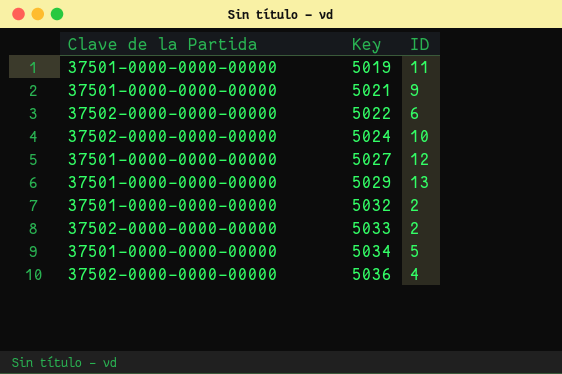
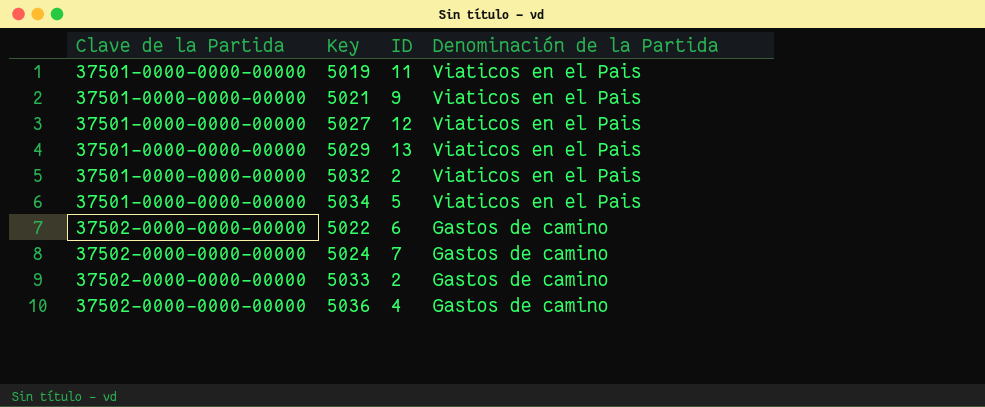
row order: Key ascending -> Clave de la Partida ascending
column Denominación de la Partida | position: none -> 4
5024 | ID: 10 -> 7

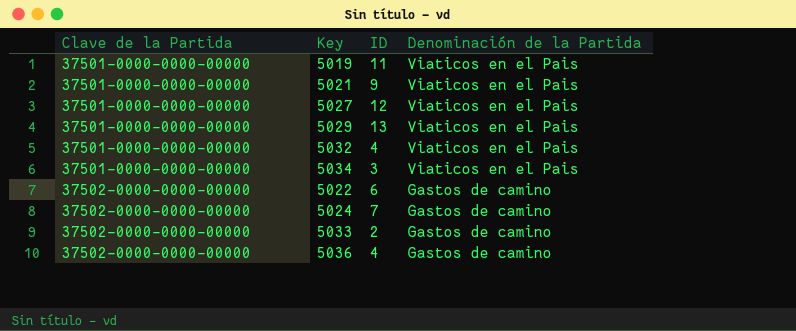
5032 | ID: 2 -> 4
5034 | ID: 5 -> 3

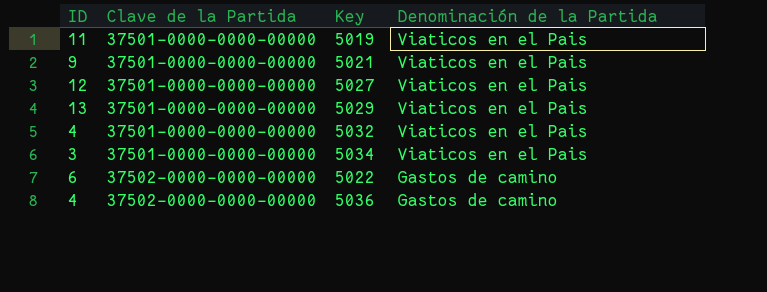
column ID | position: 3 -> 1
row 5024: 37502-0000-0000-00000 | 7 | Gastos de camino -> none
row 5033: 37502-0000-0000-00000 | 2 | Gastos de camino -> none

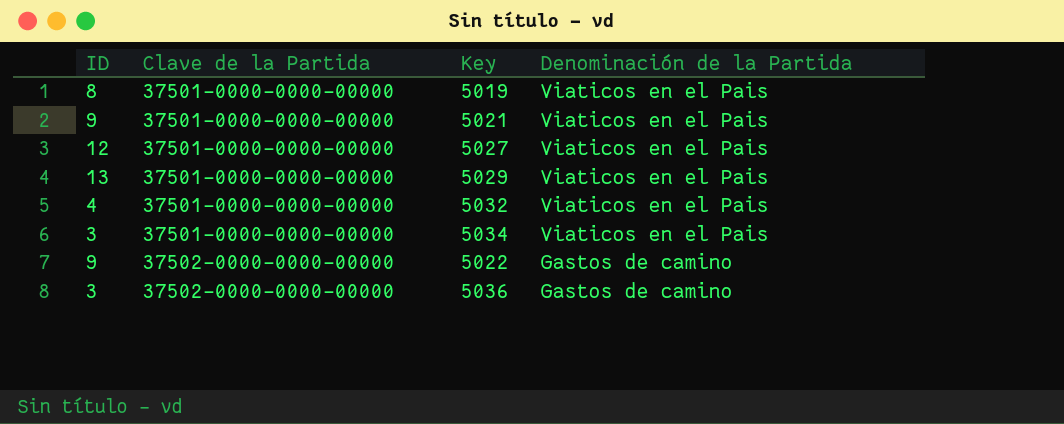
5019 | ID: 11 -> 8
5022 | ID: 6 -> 9
5036 | ID: 4 -> 3

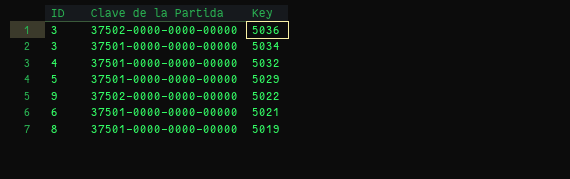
row order: Clave de la Partida ascending -> Key descending
column Denominación de la Partida | position: 4 -> none
row 5027: 12 | 37501-0000-0000-00000 | Viaticos en el Pais -> none
5029 | ID: 13 -> 5
5021 | ID: 9 -> 6

